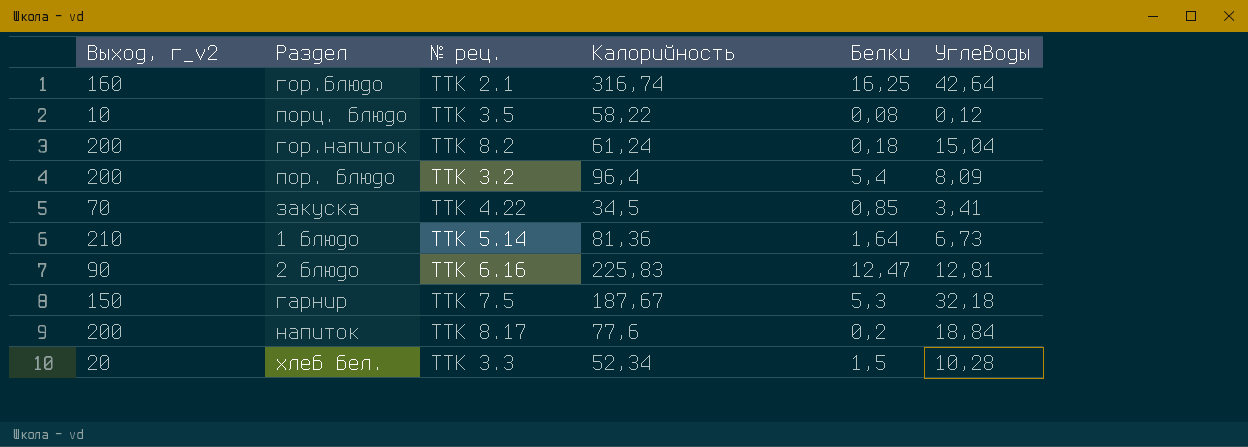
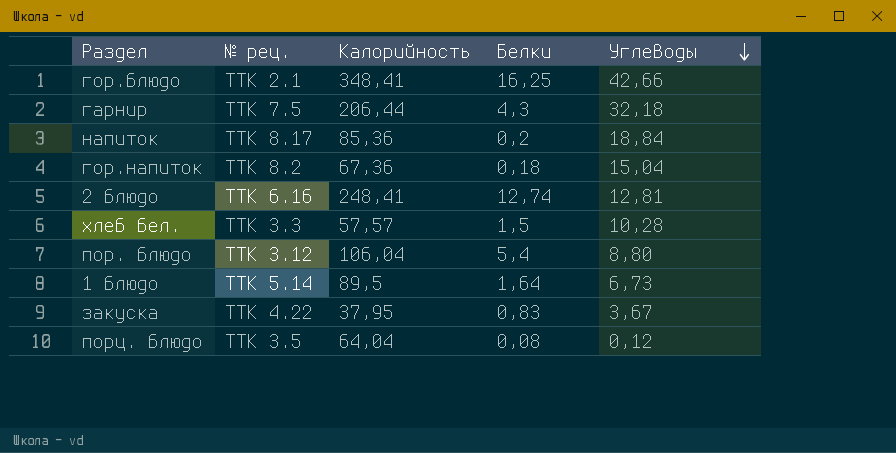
row order: none -> Углеводы descending
column Выход, г_v2 | position: 1 -> none
гор.блюдо | Калорийность: 316,74 -> 348,41
гор.блюдо | Углеводы: 42,64 -> 42,66
гарнир | Калорийность: 187,67 -> 206,44
гарнир | Белки: 5,3 -> 4,3
напиток | Калорийность: 77,6 -> 85,36
гор.напиток | Калорийность: 61,24 -> 67,36
2 блюдо | Калорийность: 225,83 -> 248,41
2 блюдо | Белки: 12,47 -> 12,74
хлеб бел. | Калорийность: 52,34 -> 57,57
пор. блюдо | № рец.: ТТК 3.2 -> ТТК 3.12
пор. блюдо | Калорийность: 96,4 -> 106,04
пор. блюдо | Углеводы: 8,09 -> 8,80
1 блюдо | Калорийность: 81,36 -> 89,5
закуска | Калорийность: 34,5 -> 37,95
закуска | Белки: 0,85 -> 0,83
закуска | Углеводы: 3,41 -> 3,67
порц. блюдо | Калорийность: 58,22 -> 64,04

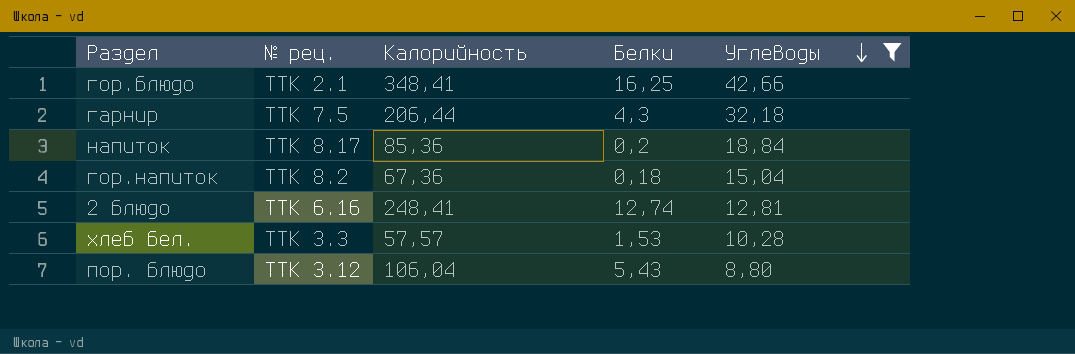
filter: none -> Углеводы >= 8,80
хлеб бел. | Белки: 1,5 -> 1,53
пор. блюдо | Белки: 5,4 -> 5,43

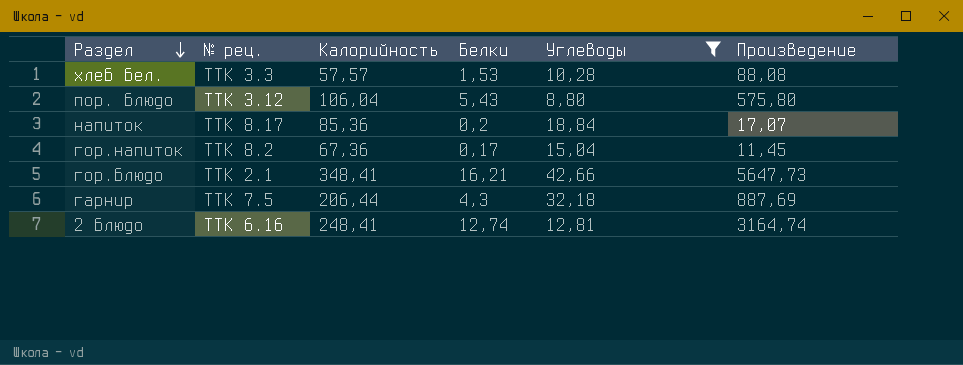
row order: Углеводы descending -> Раздел descending
column Произведение | formula: none -> [Калорийность] * [Белки]
гор.напиток | Белки: 0,18 -> 0,17
гор.блюдо | Белки: 16,25 -> 16,21

